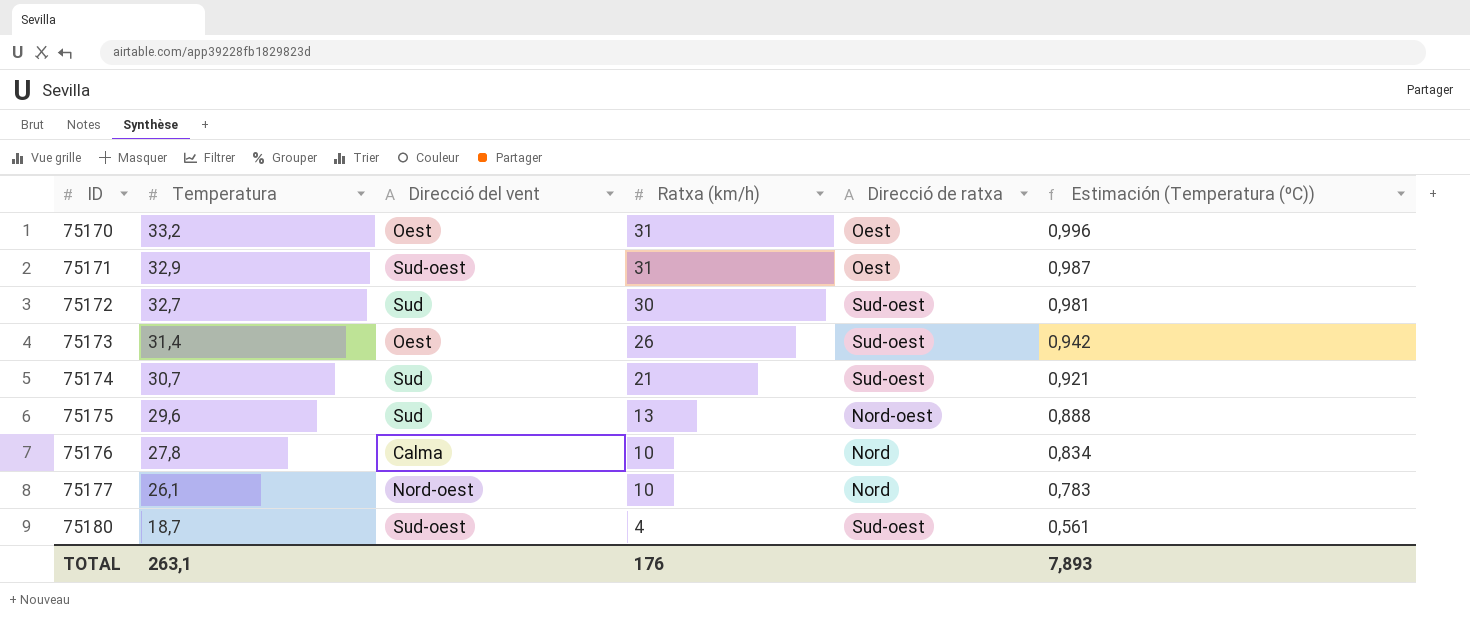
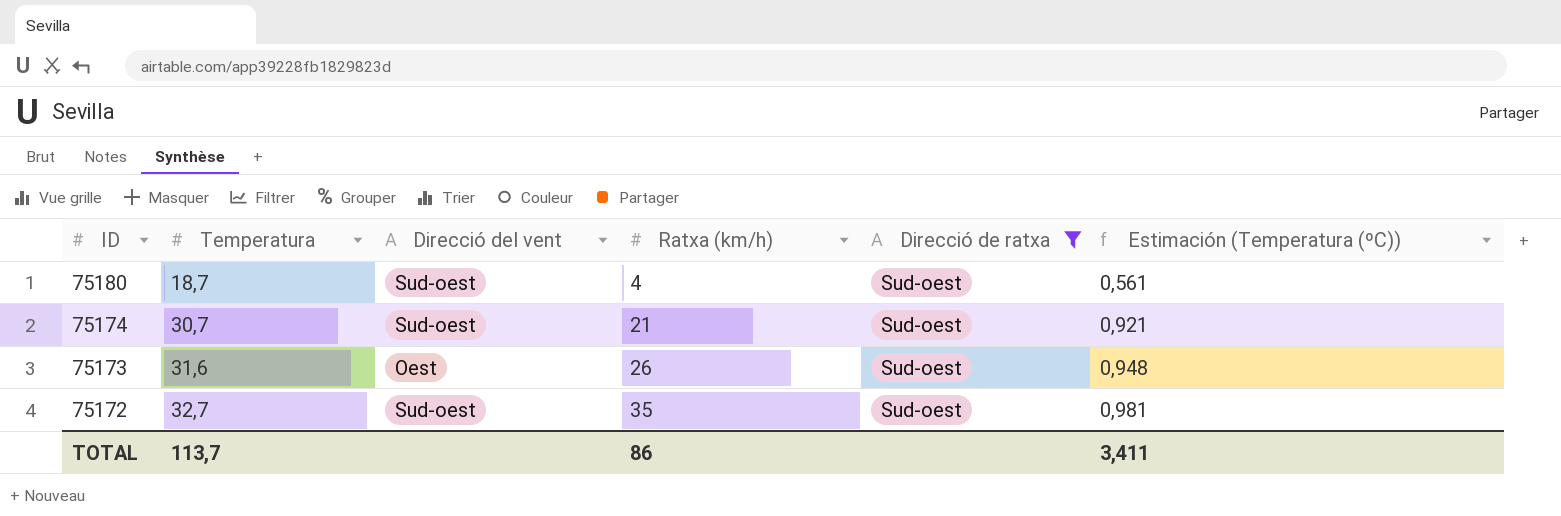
filter: none -> Direcció de ratxa = Sud-oest
row order: ID ascending -> ID descending
75174 | Direcció del vent: Sud -> Sud-oest
75173 | Temperatura: 31,4 -> 31,6
75173 | Estimación (Temperatura (ºC)): 0,942 -> 0,948
75172 | Direcció del vent: Sud -> Sud-oest
75172 | Ratxa (km/h): 30 -> 35
TOTAL | Temperatura: 263,1 -> 113,7
TOTAL | Ratxa (km/h): 176 -> 86
TOTAL | Estimación (Temperatura (ºC)): 7,893 -> 3,411

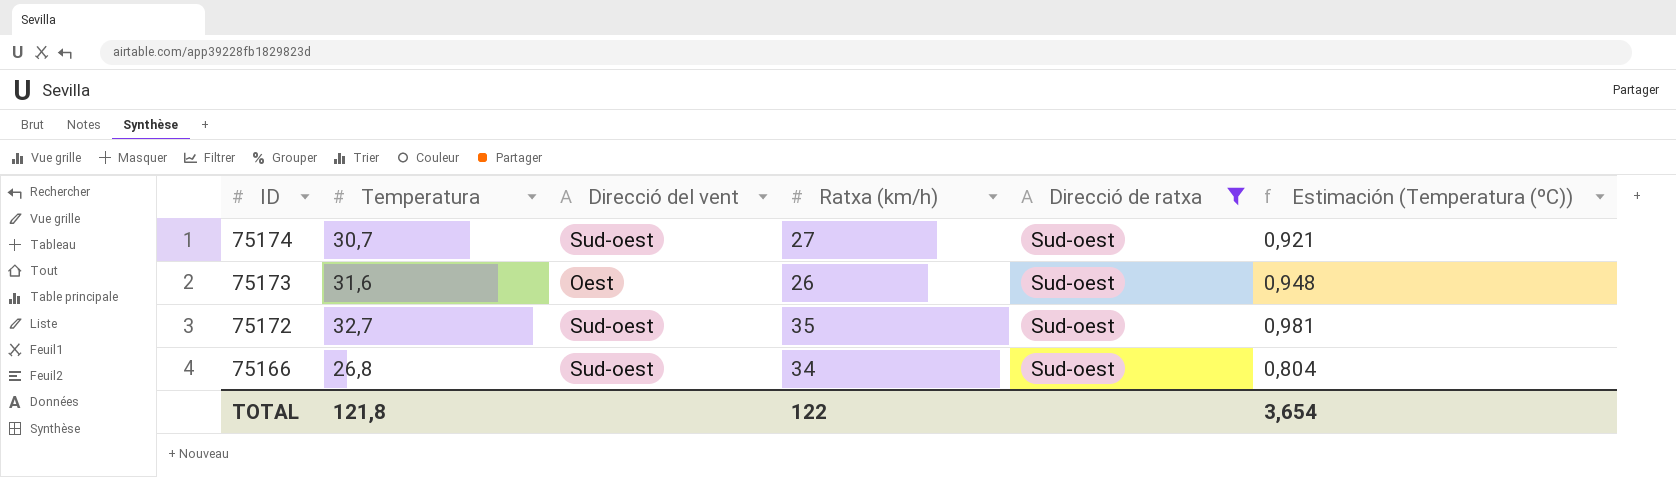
row 75180: 18,7 | Sud-oest | 4 | Sud-oest | 0,561 -> none
75174 | Ratxa (km/h): 21 -> 27
row 75166: none -> 26,8 | Sud-oest | 34 | Sud-oest | 0,804
TOTAL | Temperatura: 113,7 -> 121,8
TOTAL | Ratxa (km/h): 86 -> 122
TOTAL | Estimación (Temperatura (ºC)): 3,411 -> 3,654

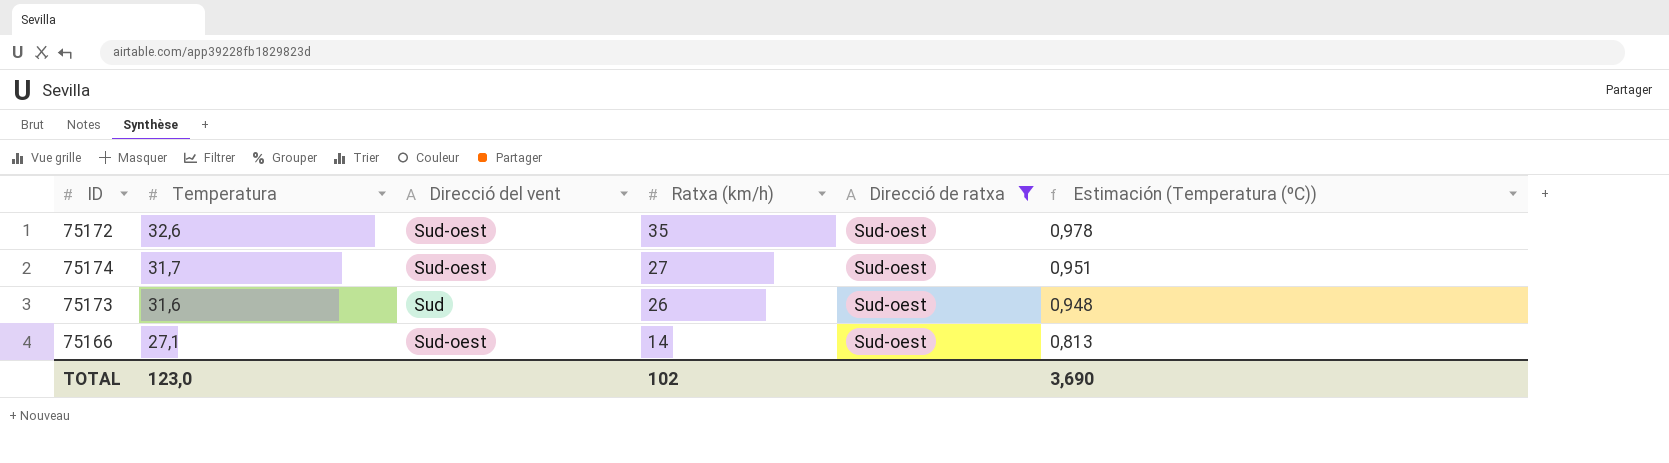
row order: ID descending -> Temperatura descending
75172 | Temperatura: 32,7 -> 32,6
75172 | Estimación (Temperatura (ºC)): 0,981 -> 0,978
75174 | Temperatura: 30,7 -> 31,7
75174 | Estimación (Temperatura (ºC)): 0,921 -> 0,951
75173 | Direcció del vent: Oest -> Sud
75166 | Temperatura: 26,8 -> 27,1
75166 | Ratxa (km/h): 34 -> 14
75166 | Estimación (Temperatura (ºC)): 0,804 -> 0,813
TOTAL | Temperatura: 121,8 -> 123,0
TOTAL | Ratxa (km/h): 122 -> 102
TOTAL | Estimación (Temperatura (ºC)): 3,654 -> 3,690

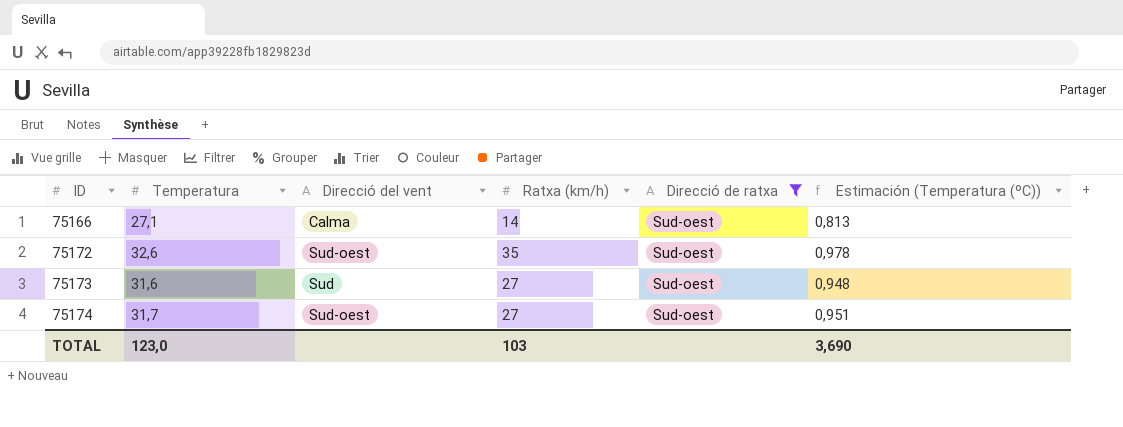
row order: Temperatura descending -> ID ascending
75166 | Direcció del vent: Sud-oest -> Calma
75173 | Ratxa (km/h): 26 -> 27
TOTAL | Ratxa (km/h): 102 -> 103

